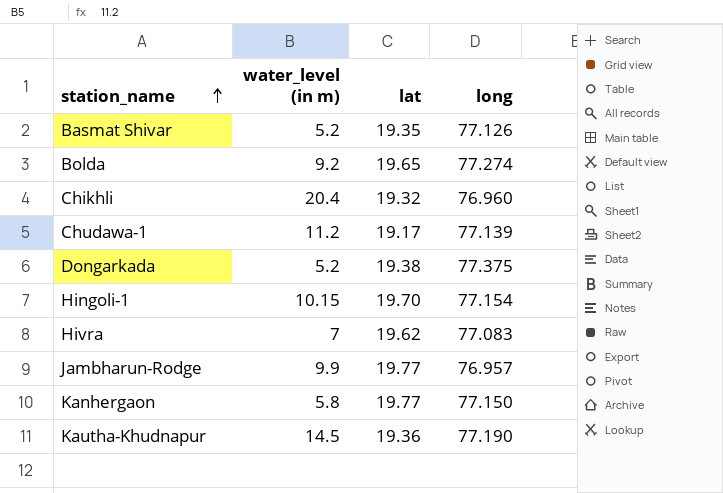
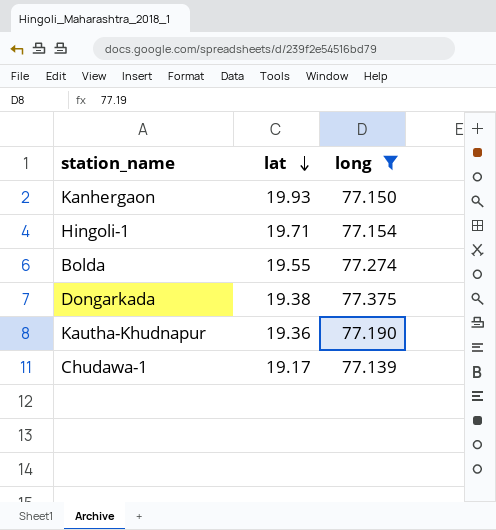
filter: none -> long >= 77.139
row order: station_name ascending -> lat descending
column water_level (in m) | position: 2 -> none
Kanhergaon | lat: 19.77 -> 19.93
Hingoli-1 | lat: 19.70 -> 19.71
Bolda | lat: 19.65 -> 19.55

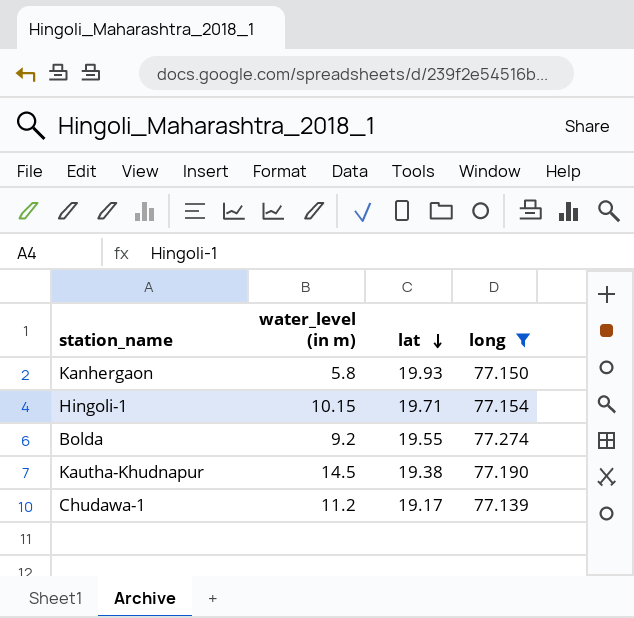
column water_level (in m) | position: none -> 2
row Dongarkada: 19.38 | 77.375 -> none
Kautha-Khudnapur | lat: 19.36 -> 19.38

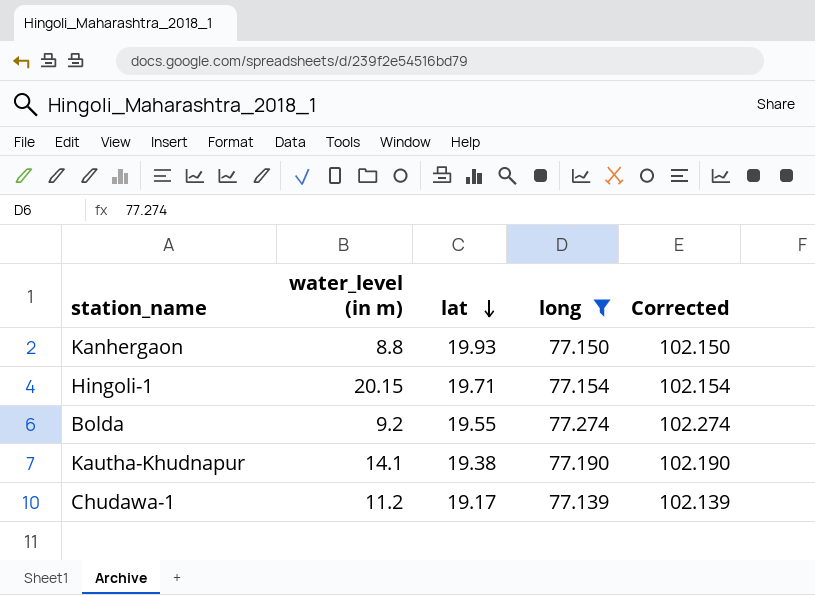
column Corrected | formula: none -> [long] + 25
Kanhergaon | water_level (in m): 5.8 -> 8.8
Hingoli-1 | water_level (in m): 10.15 -> 20.15
Kautha-Khudnapur | water_level (in m): 14.5 -> 14.1

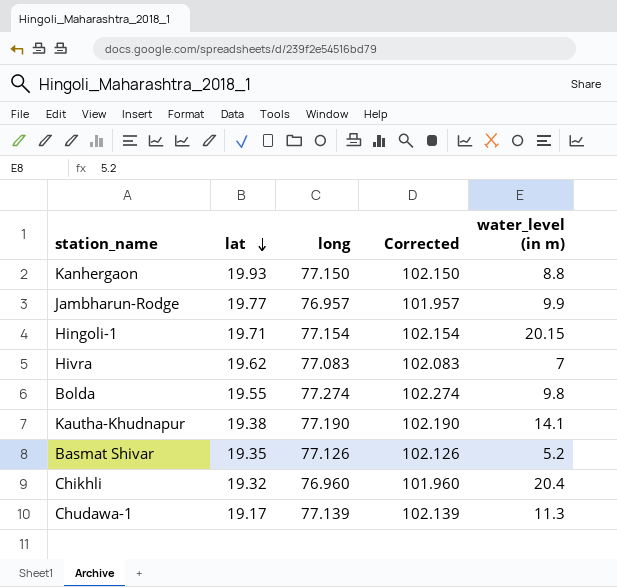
filter: long >= 77.139 -> none
column water_level (in m) | position: 2 -> 5
Bolda | water_level (in m): 9.2 -> 9.8
Chudawa-1 | water_level (in m): 11.2 -> 11.3

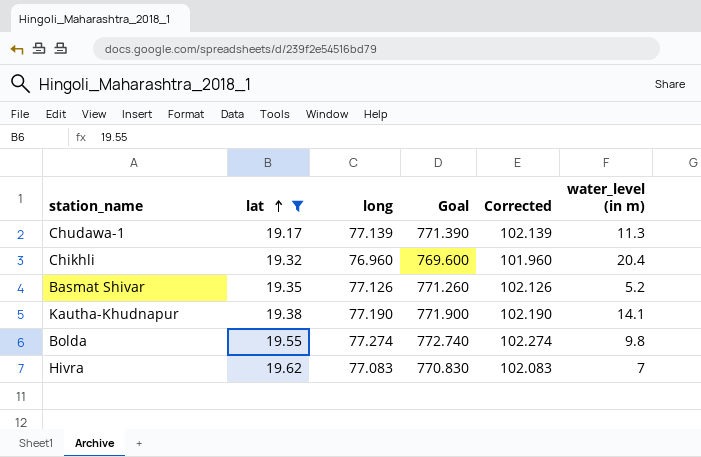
filter: none -> lat <= 19.62
row order: lat descending -> lat ascending
column Goal | formula: none -> [long] * 10

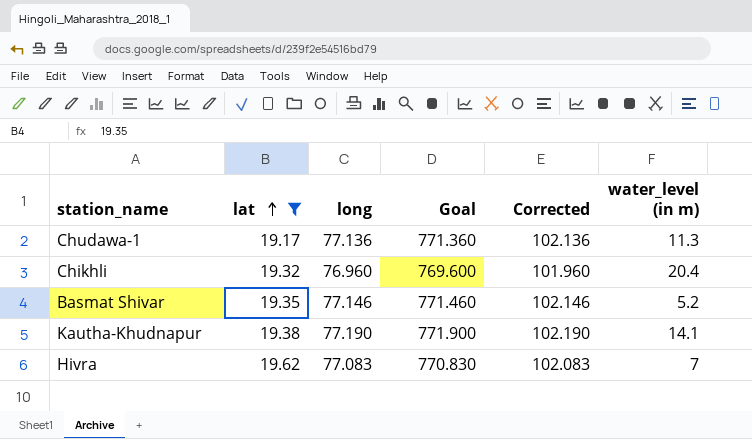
row Bolda: 19.55 | 77.274 | 772.740 | 102.274 | 9.8 -> none
Chudawa-1 | long: 77.139 -> 77.136
Chudawa-1 | Goal: 771.390 -> 771.360
Chudawa-1 | Corrected: 102.139 -> 102.136
Basmat Shivar | long: 77.126 -> 77.146
Basmat Shivar | Goal: 771.260 -> 771.460
Basmat Shivar | Corrected: 102.126 -> 102.146

